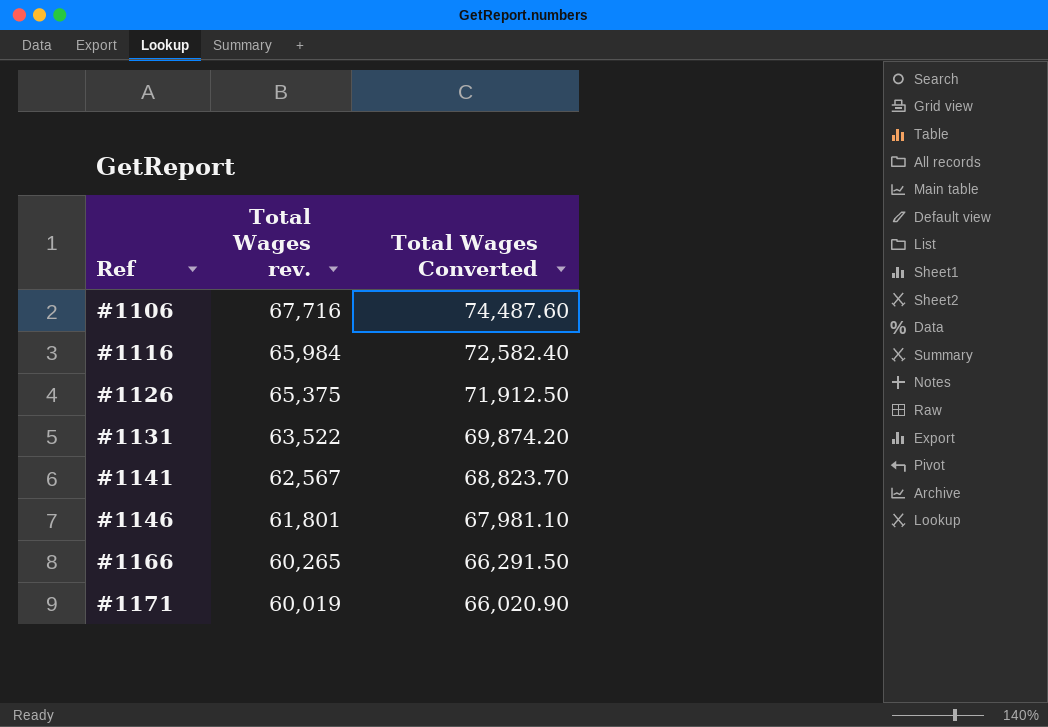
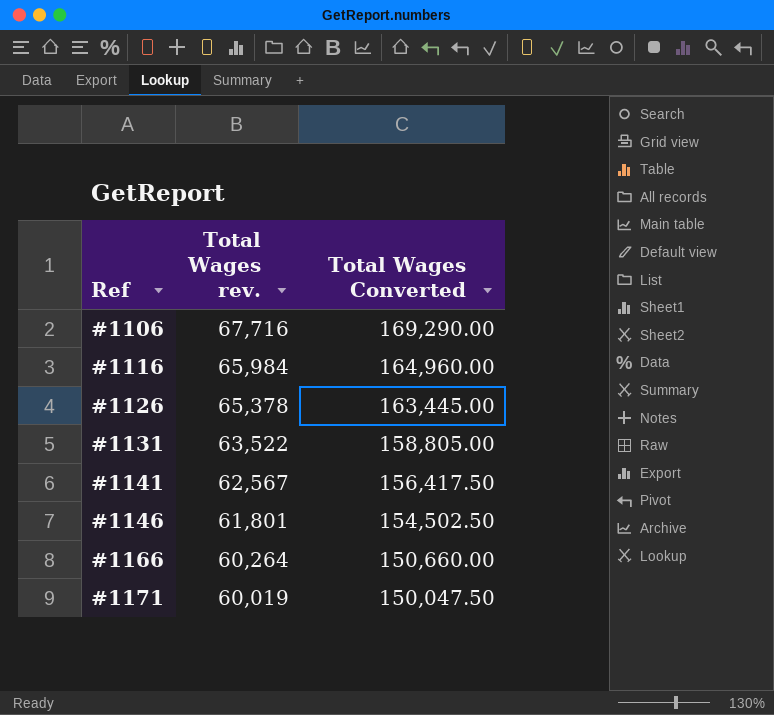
column Total Wages Converted | formula: [Total Wages rev.] * 1.1 -> [Total Wages rev.] * 2.5
#1126 | Total Wages rev.: 65,375 -> 65,378
#1166 | Total Wages rev.: 60,265 -> 60,264

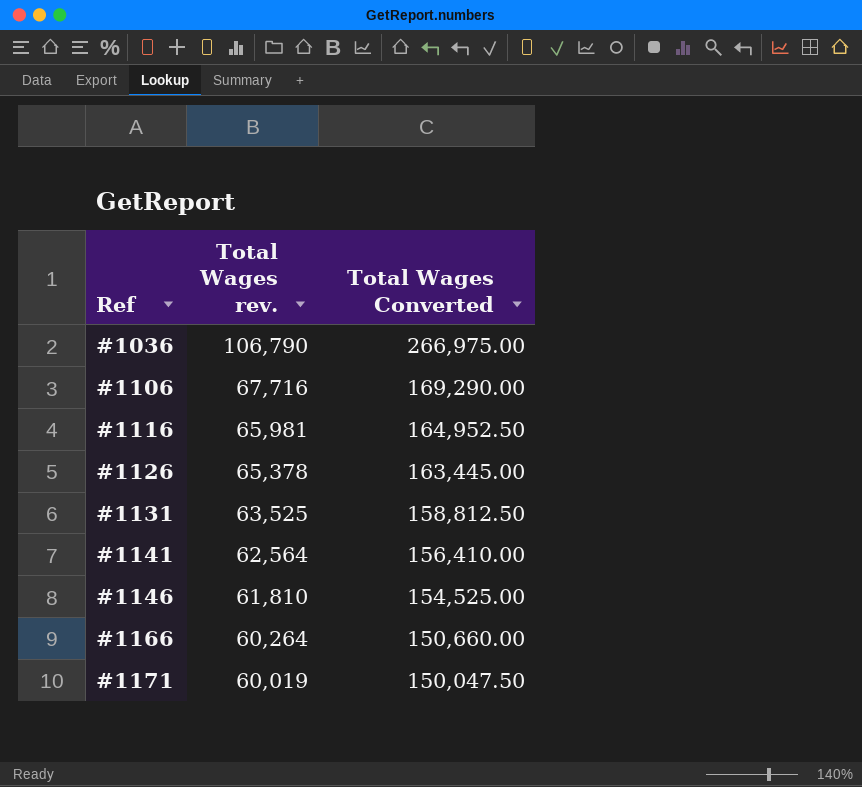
row #1036: none -> 106,790 | 266,975.00
#1116 | Total Wages rev.: 65,984 -> 65,981
#1116 | Total Wages Converted: 164,960.00 -> 164,952.50
#1131 | Total Wages rev.: 63,522 -> 63,525
#1131 | Total Wages Converted: 158,805.00 -> 158,812.50
#1141 | Total Wages rev.: 62,567 -> 62,564
#1141 | Total Wages Converted: 156,417.50 -> 156,410.00
#1146 | Total Wages rev.: 61,801 -> 61,810
#1146 | Total Wages Converted: 154,502.50 -> 154,525.00

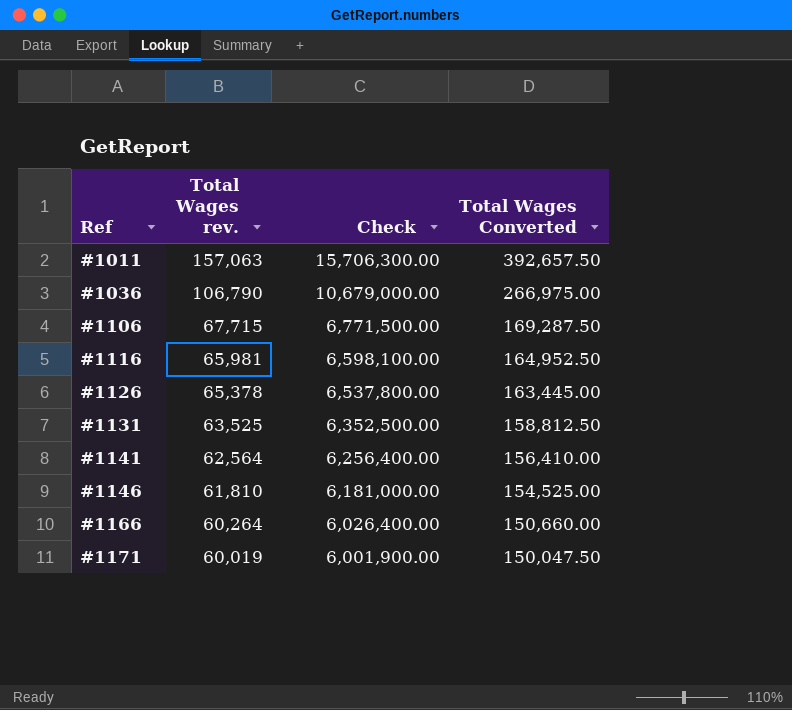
column Check | formula: none -> [Total Wages rev.] * 100
row #1011: none -> 157,063 | 15,706,300.00 | 392,657.50
#1106 | Total Wages rev.: 67,716 -> 67,715
#1106 | Total Wages Converted: 169,290.00 -> 169,287.50

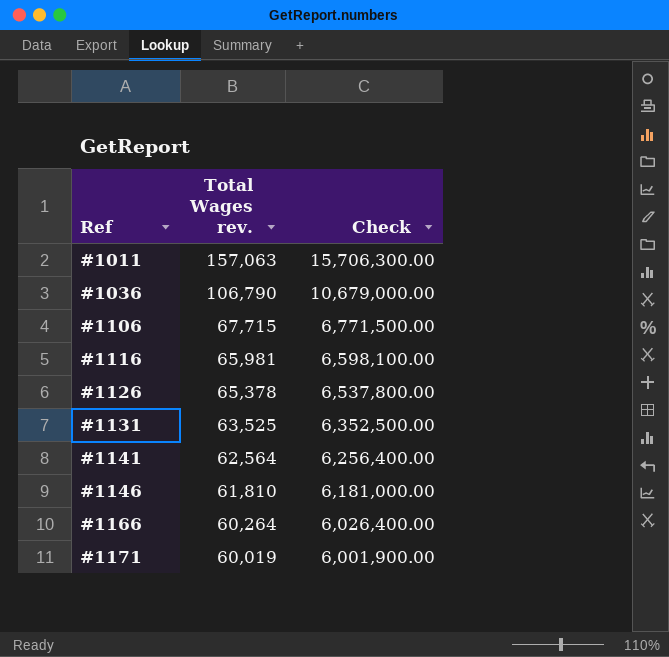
column Total Wages Converted | formula: [Total Wages rev.] * 2.5 -> none

